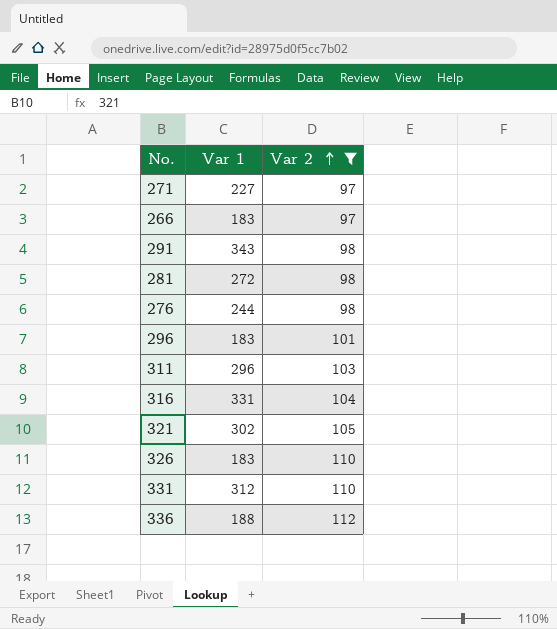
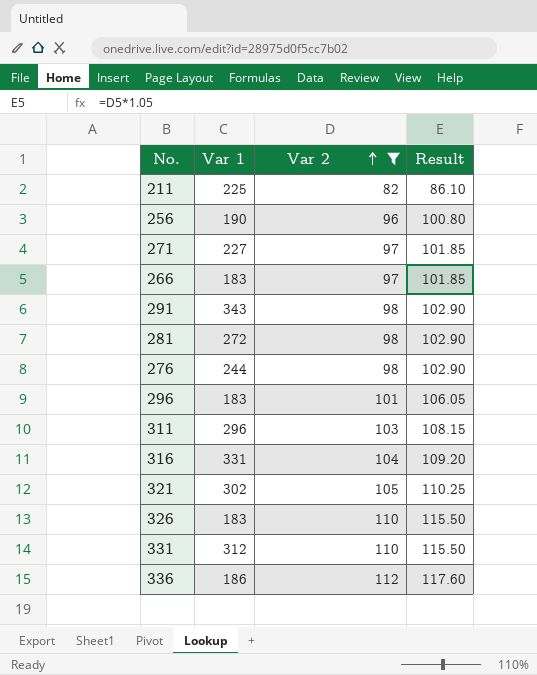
column Result | formula: none -> [Var 2] * 1.05
row 211: none -> 225 | 82 | 86.10
row 256: none -> 190 | 96 | 100.80
336 | Var 1: 188 -> 186

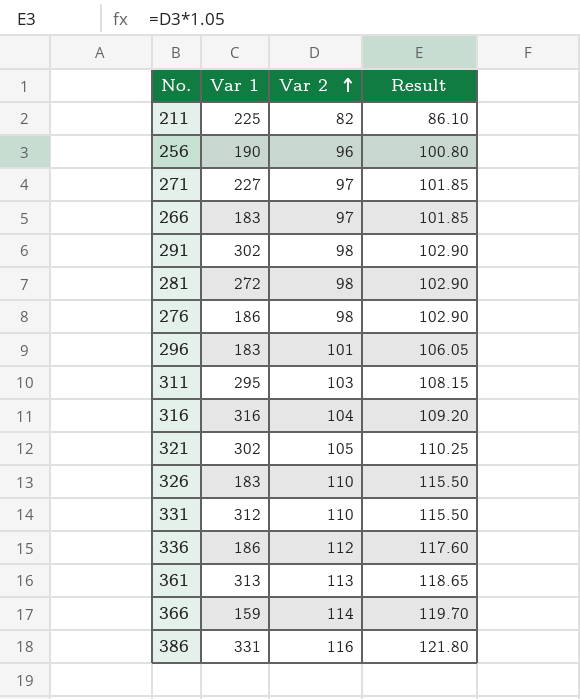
filter: Var 2 <= 112 -> none
291 | Var 1: 343 -> 302
276 | Var 1: 244 -> 186
311 | Var 1: 296 -> 295
316 | Var 1: 331 -> 316

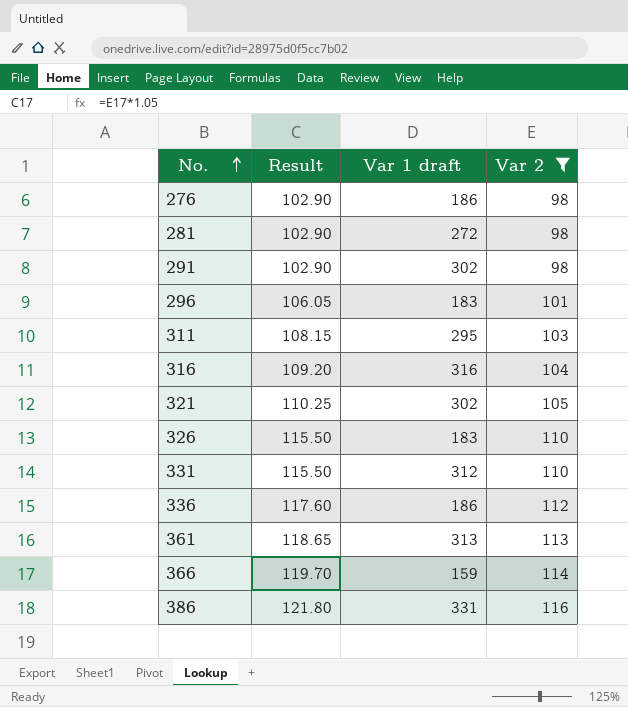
filter: none -> Var 2 >= 98
row order: Var 2 ascending -> No. ascending
column Result | position: 4 -> 2
column name: Var 1 -> Var 1 draft

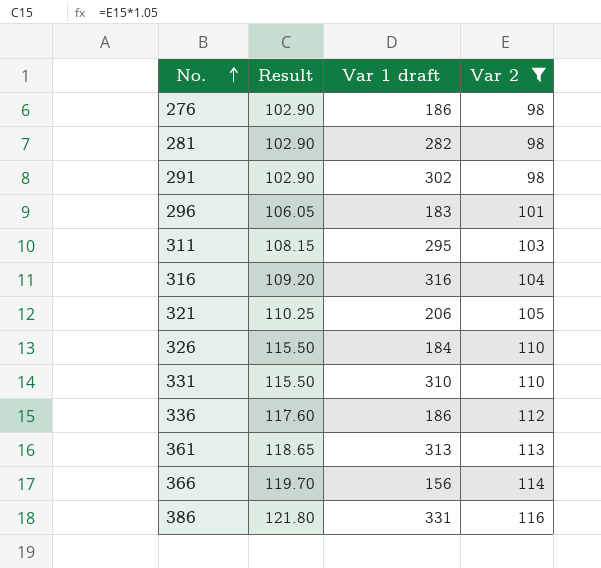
281 | Var 1 draft: 272 -> 282
321 | Var 1 draft: 302 -> 206
326 | Var 1 draft: 183 -> 184
331 | Var 1 draft: 312 -> 310
366 | Var 1 draft: 159 -> 156

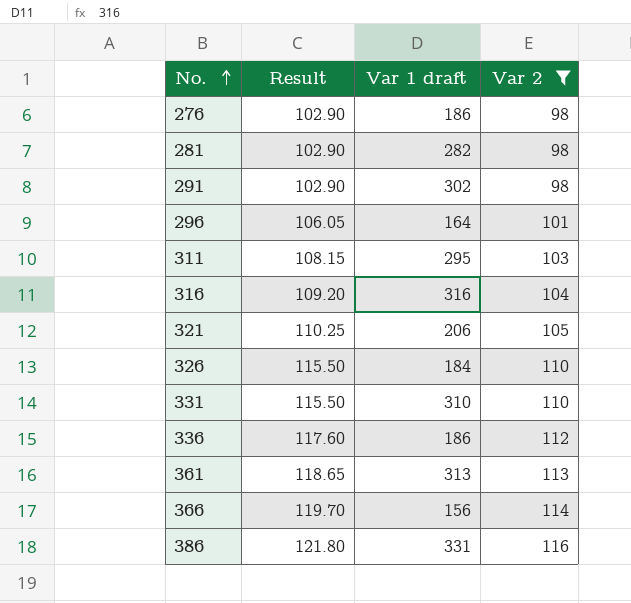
296 | Var 1 draft: 183 -> 164

